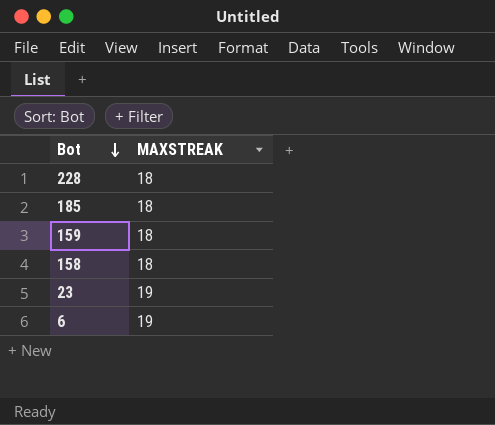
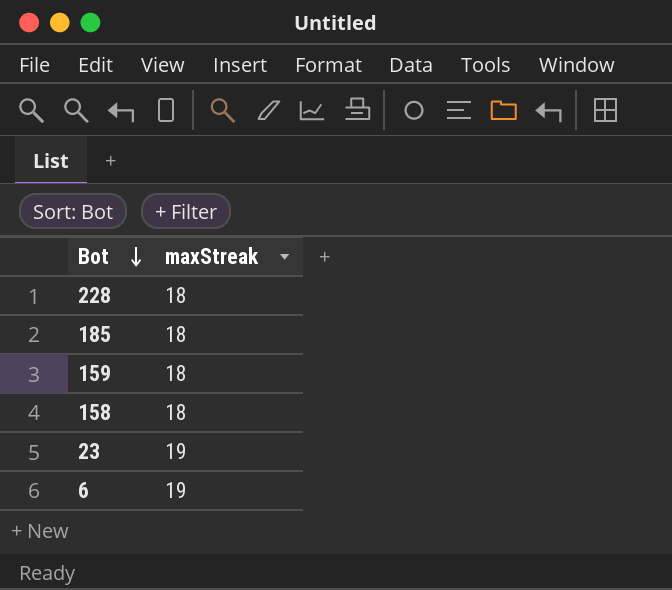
column name: MAXSTREAK -> maxStreak

